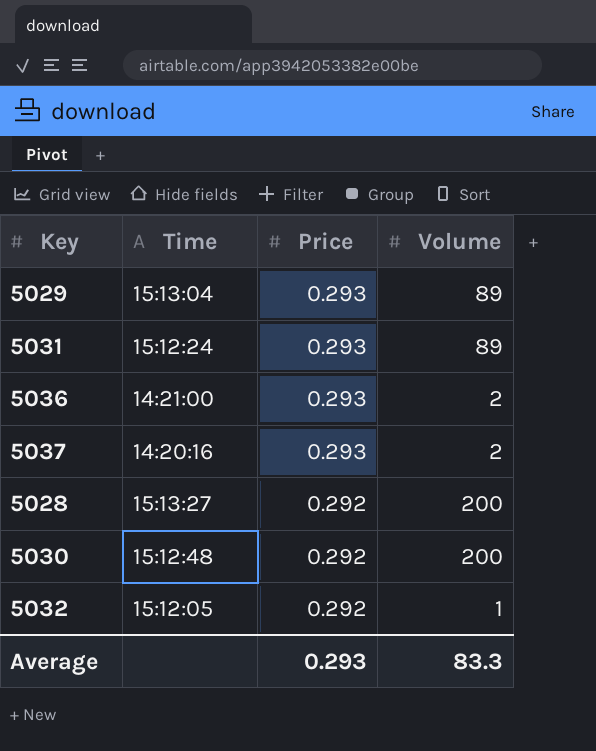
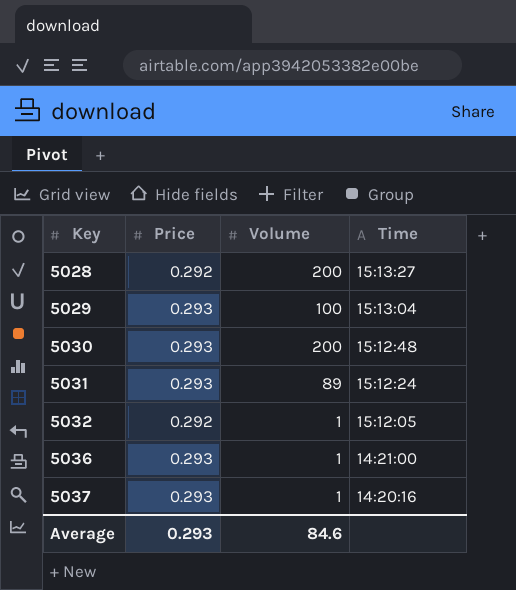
row order: Price descending -> Key ascending
column Time | position: 2 -> 4
5029 | Volume: 89 -> 100
5030 | Price: 0.292 -> 0.293
5036 | Volume: 2 -> 1
5037 | Volume: 2 -> 1
Average | Volume: 83.3 -> 84.6

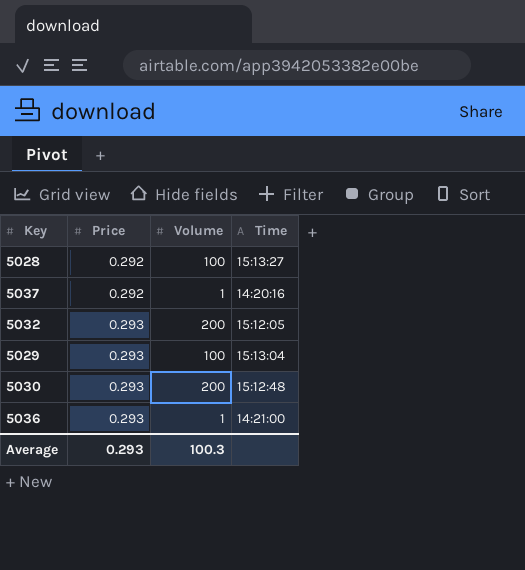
row order: Key ascending -> Price ascending
row 5031: 0.293 | 89 | 15:12:24 -> none
5028 | Volume: 200 -> 100
5037 | Price: 0.293 -> 0.292
5032 | Price: 0.292 -> 0.293
5032 | Volume: 1 -> 200
Average | Volume: 84.6 -> 100.3

